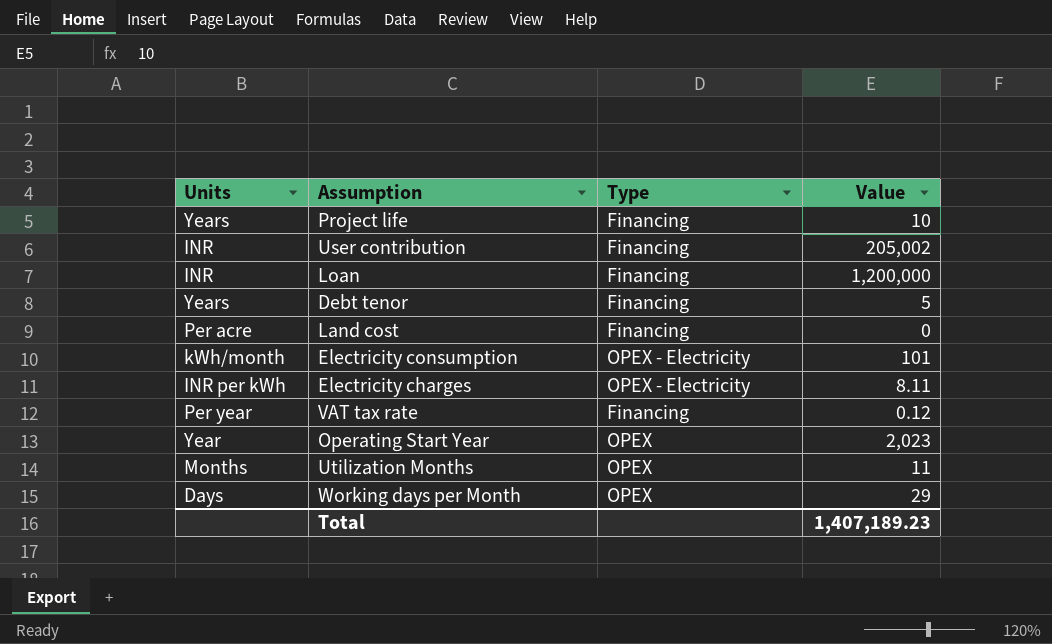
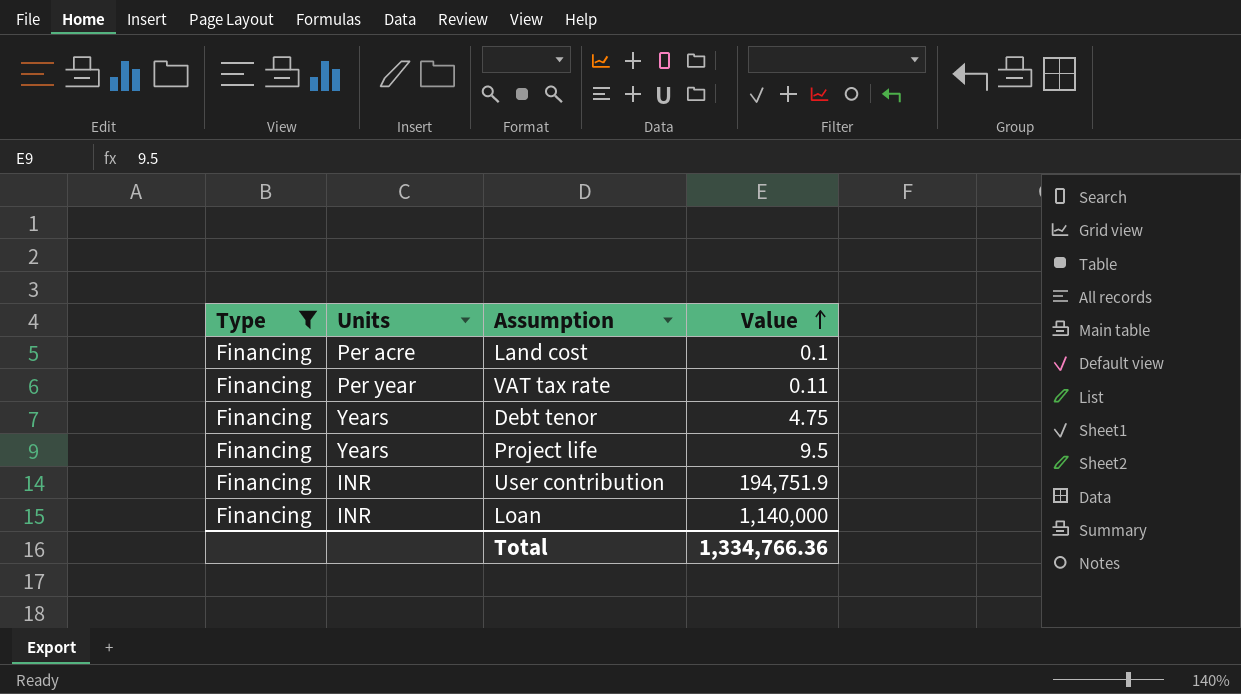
filter: none -> Type = Financing
row order: none -> Value ascending
column Type | position: 3 -> 1
Land cost | Value: 0 -> 0.1
VAT tax rate | Value: 0.12 -> 0.11
Debt tenor | Value: 5 -> 4.75
Project life | Value: 10 -> 9.5
User contribution | Value: 205,002 -> 194,751.9
Loan | Value: 1,200,000 -> 1,140,000
Total | Value: 1,407,189.23 -> 1,334,766.36

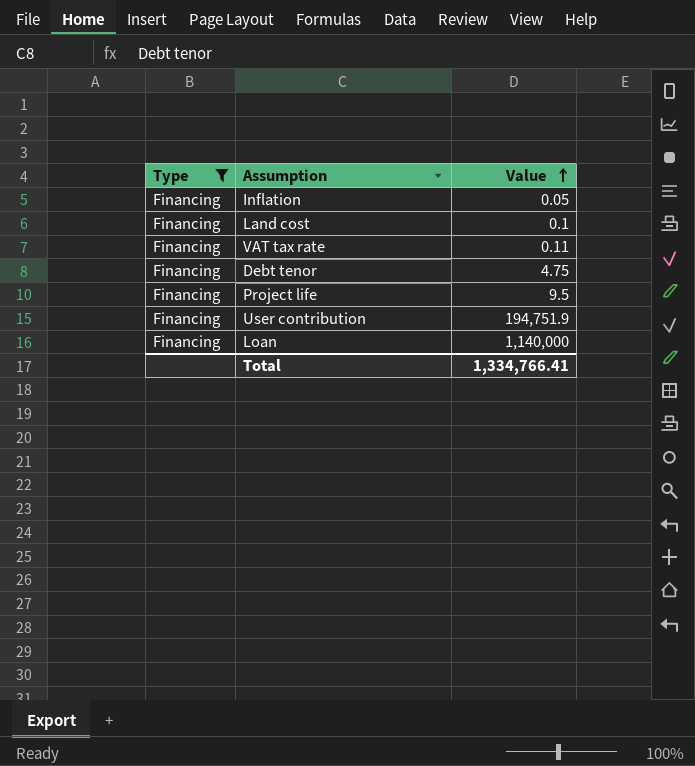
column Units | position: 2 -> none
row Inflation: none -> Financing | 0.05
Total | Value: 1,334,766.36 -> 1,334,766.41

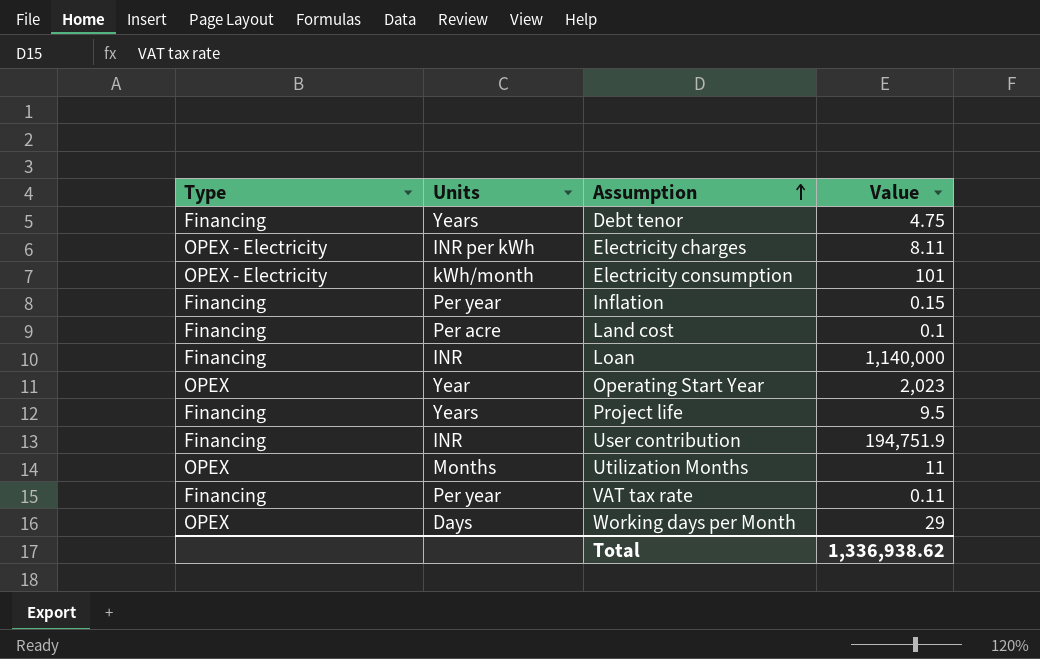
filter: Type = Financing -> none
row order: Value ascending -> Assumption ascending
column Units | position: none -> 2
Inflation | Value: 0.05 -> 0.15
Total | Value: 1,334,766.41 -> 1,336,938.62

